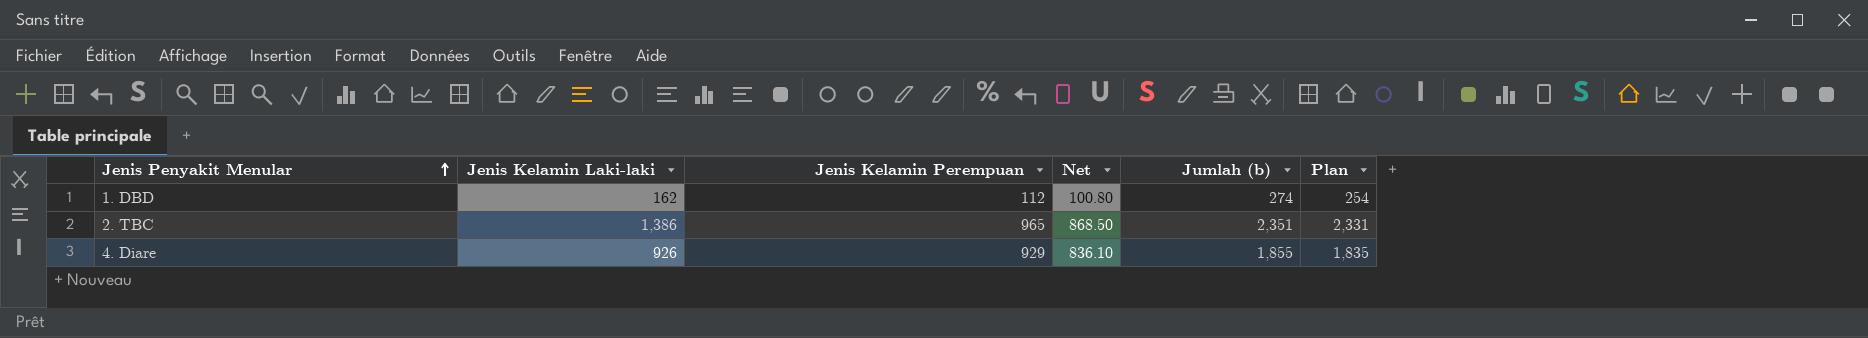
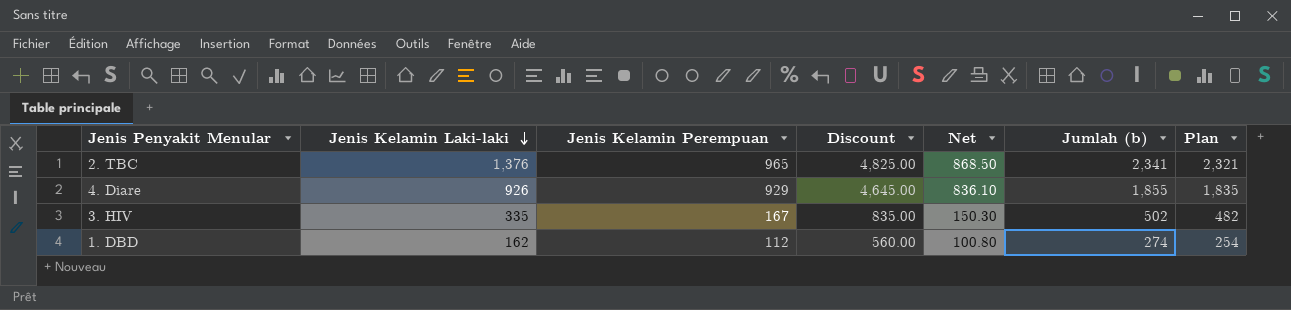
row order: Jenis Penyakit Menular ascending -> Jenis Kelamin Laki-laki descending
column Discount | formula: none -> [Jenis Kelamin Perempuan] * 5
2. TBC | Jenis Kelamin Laki-laki: 1,386 -> 1,376
2. TBC | Jumlah (b): 2,351 -> 2,341
2. TBC | Plan: 2,331 -> 2,321
row 3. HIV: none -> 335 | 167 | 835.00 | 150.30 | 502 | 482

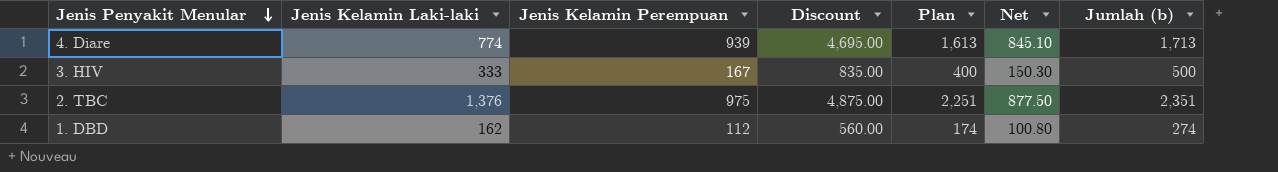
row order: Jenis Kelamin Laki-laki descending -> Jenis Penyakit Menular descending
column Plan | formula: [Jumlah (b)] - 20 -> [Jumlah (b)] - 100
column Plan | position: 7 -> 5
4. Diare | Jenis Kelamin Laki-laki: 926 -> 774
4. Diare | Jenis Kelamin Perempuan: 929 -> 939
4. Diare | Discount: 4,645.00 -> 4,695.00
4. Diare | Net: 836.10 -> 845.10
4. Diare | Jumlah (b): 1,855 -> 1,713
3. HIV | Jenis Kelamin Laki-laki: 335 -> 333
3. HIV | Jumlah (b): 502 -> 500
2. TBC | Jenis Kelamin Perempuan: 965 -> 975
2. TBC | Discount: 4,825.00 -> 4,875.00
2. TBC | Net: 868.50 -> 877.50
2. TBC | Jumlah (b): 2,341 -> 2,351

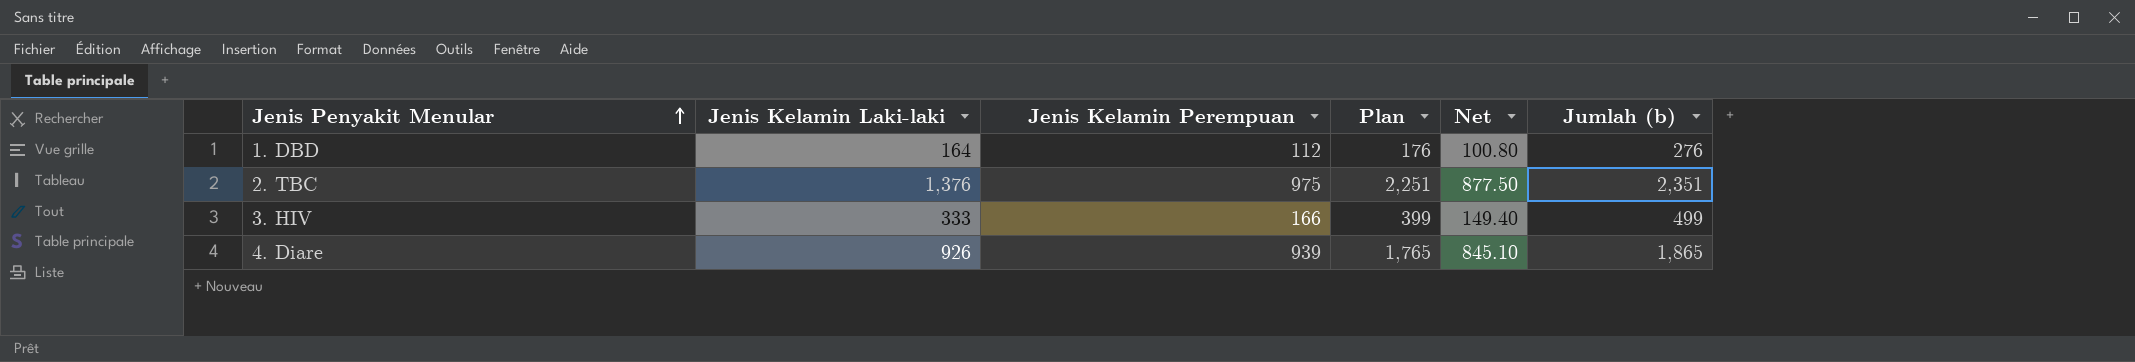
row order: Jenis Penyakit Menular descending -> Jenis Penyakit Menular ascending
column Discount | formula: [Jenis Kelamin Perempuan] * 5 -> none
1. DBD | Jenis Kelamin Laki-laki: 162 -> 164
1. DBD | Plan: 174 -> 176
1. DBD | Jumlah (b): 274 -> 276
3. HIV | Jenis Kelamin Perempuan: 167 -> 166
3. HIV | Plan: 400 -> 399
3. HIV | Net: 150.30 -> 149.40
3. HIV | Jumlah (b): 500 -> 499
4. Diare | Jenis Kelamin Laki-laki: 774 -> 926
4. Diare | Plan: 1,613 -> 1,765
4. Diare | Jumlah (b): 1,713 -> 1,865

